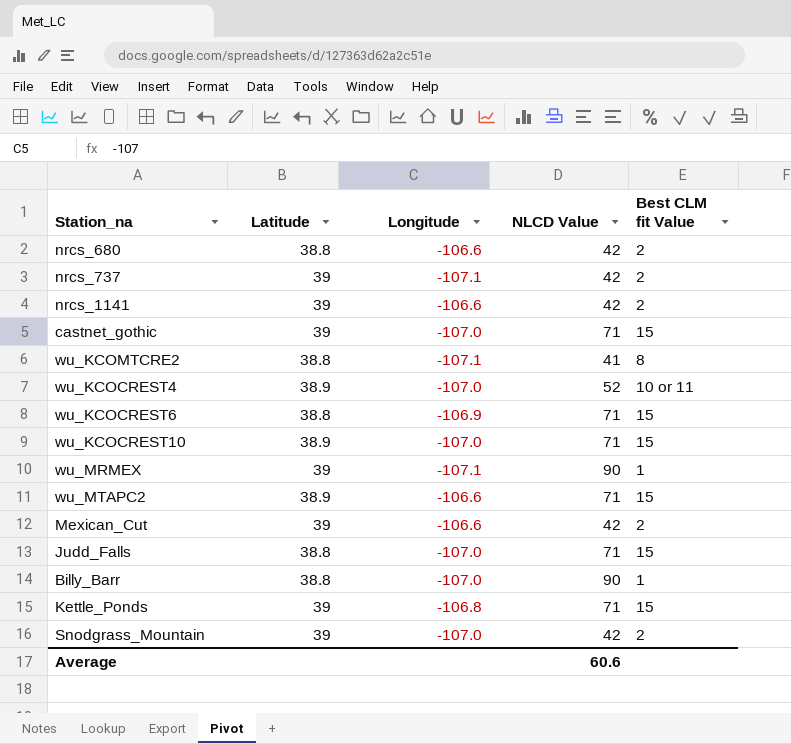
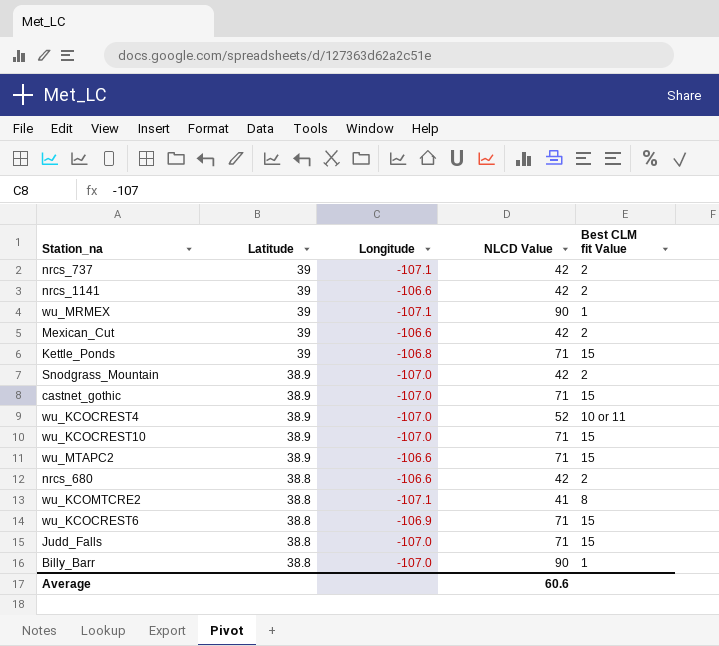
row order: none -> Latitude descending
Snodgrass_Mountain | Latitude: 39 -> 38.9
castnet_gothic | Latitude: 39 -> 38.9

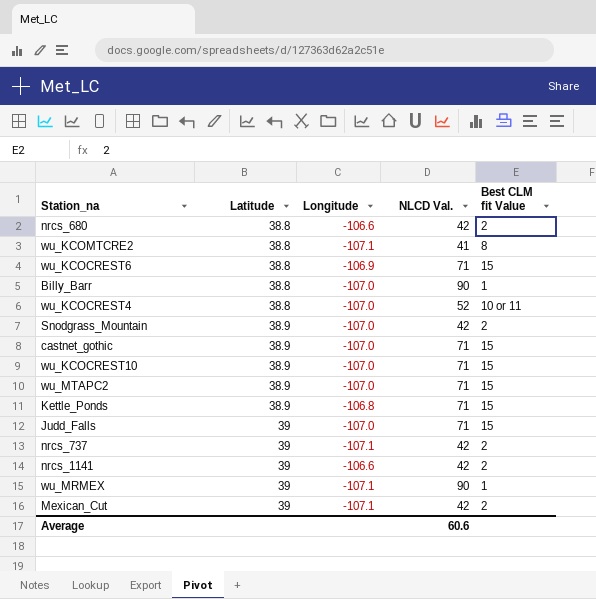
row order: Latitude descending -> Latitude ascending
column name: NLCD Value -> NLCD Val.
wu_KCOCREST4 | Latitude: 38.9 -> 38.8
wu_MTAPC2 | Longitude: -106.6 -> -107.0
Kettle_Ponds | Latitude: 39 -> 38.9
Judd_Falls | Latitude: 38.8 -> 39
Mexican_Cut | Longitude: -106.6 -> -107.1

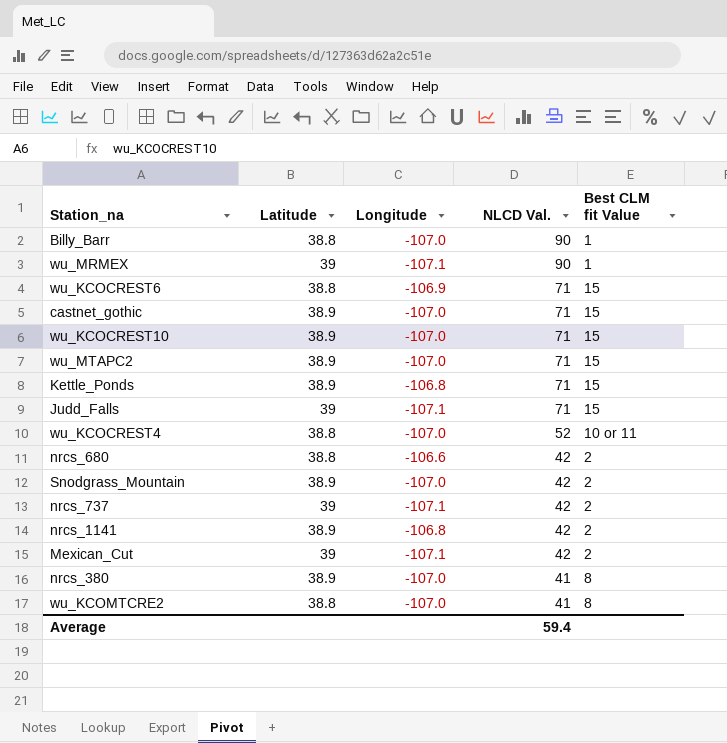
row order: Latitude ascending -> NLCD Val. descending
Judd_Falls | Longitude: -107.0 -> -107.1
nrcs_1141 | Latitude: 39 -> 38.9
nrcs_1141 | Longitude: -106.6 -> -106.8
row nrcs_380: none -> 38.9 | -107.0 | 41 | 8
wu_KCOMTCRE2 | Longitude: -107.1 -> -107.0
Average | NLCD Val.: 60.6 -> 59.4

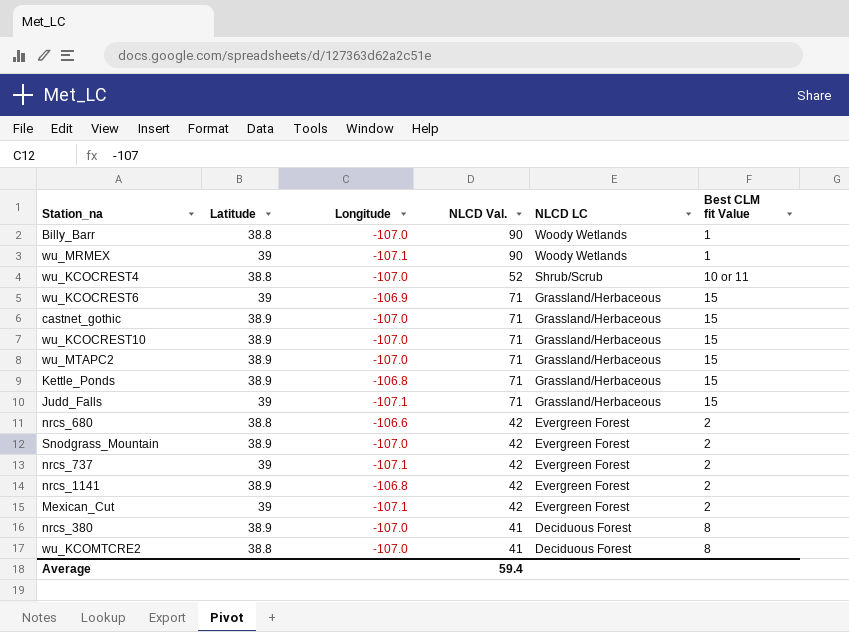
row order: NLCD Val. descending -> NLCD LC descending
column NLCD LC | position: none -> 5
wu_KCOCREST6 | Latitude: 38.8 -> 39

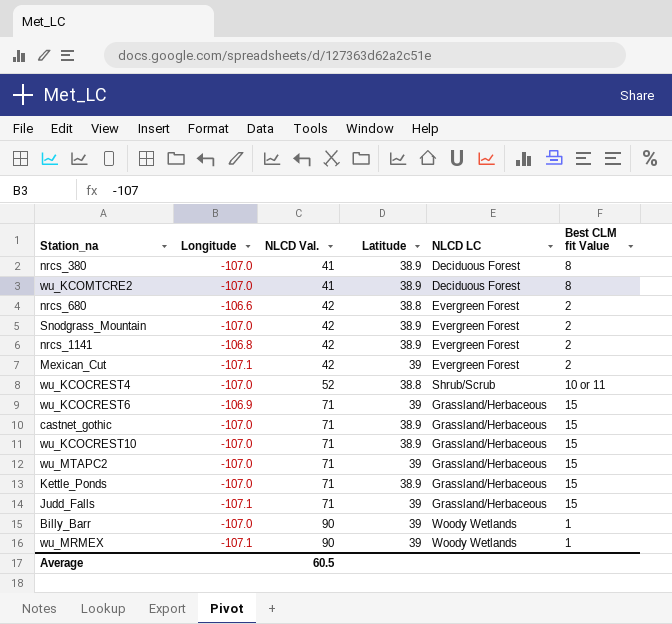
row order: NLCD LC descending -> NLCD Val. ascending
column Latitude | position: 2 -> 4
row nrcs_737: 39 | -107.1 | 42 | Evergreen Forest | 2 -> none
wu_KCOMTCRE2 | Latitude: 38.8 -> 38.9
wu_MTAPC2 | Latitude: 38.9 -> 39
Kettle_Ponds | Longitude: -106.8 -> -107.0
Billy_Barr | Latitude: 38.8 -> 39
Average | NLCD Val.: 59.4 -> 60.5

